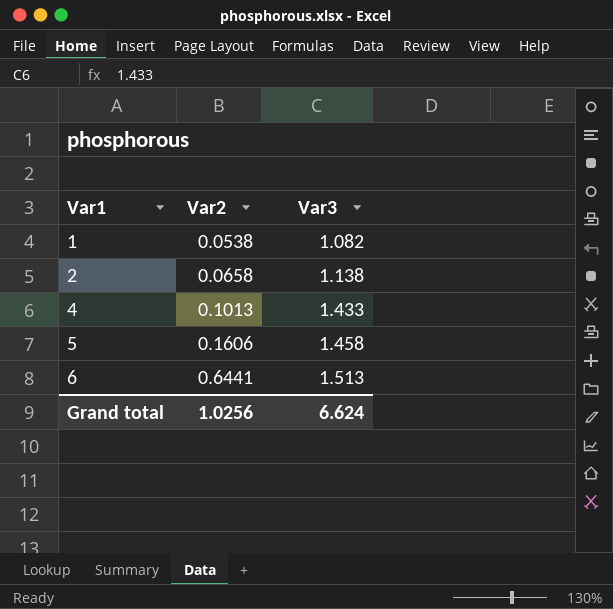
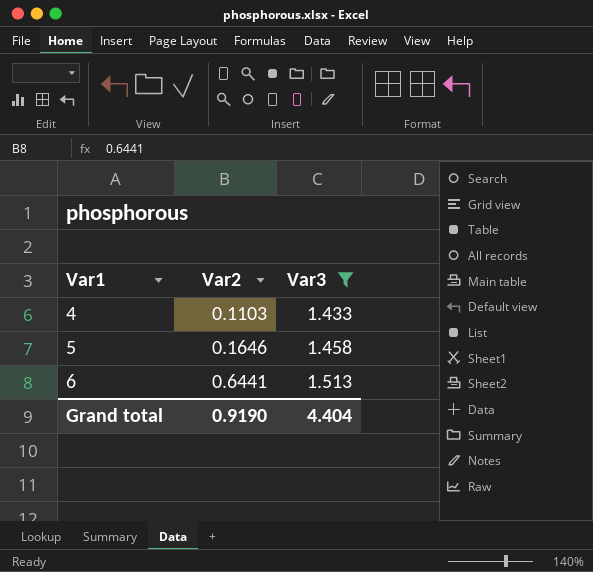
filter: none -> Var3 >= 1.433
4 | Var2: 0.1013 -> 0.1103
5 | Var2: 0.1606 -> 0.1646
Grand total | Var2: 1.0256 -> 0.9190
Grand total | Var3: 6.624 -> 4.404

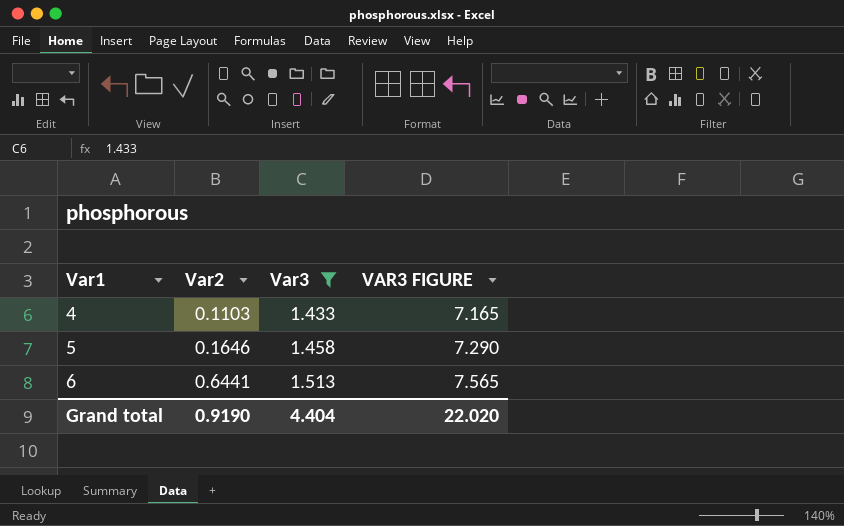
column VAR3 FIGURE | formula: none -> [Var3] * 5

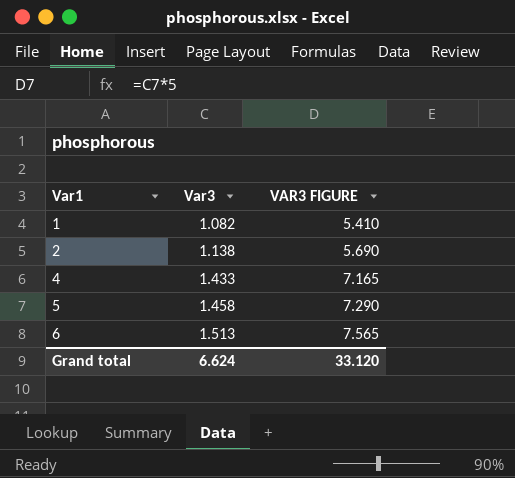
filter: Var3 >= 1.433 -> none
column Var2 | position: 2 -> none
Grand total | Var3: 4.404 -> 6.624
Grand total | VAR3 FIGURE: 22.020 -> 33.120

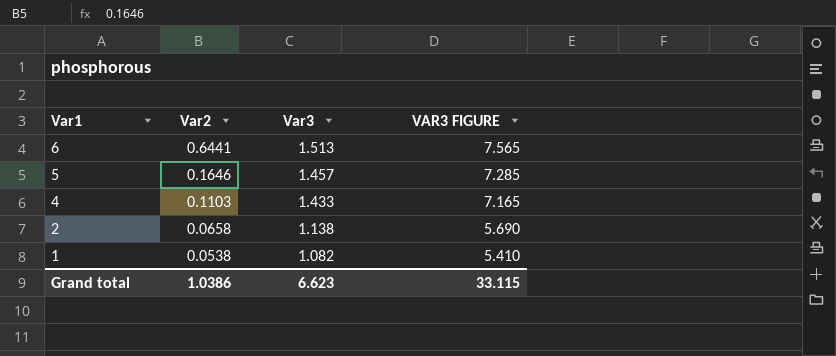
row order: Var1 ascending -> Var1 descending
column Var2 | position: none -> 2
5 | Var3: 1.458 -> 1.457
5 | VAR3 FIGURE: 7.290 -> 7.285
Grand total | Var3: 6.624 -> 6.623
Grand total | VAR3 FIGURE: 33.120 -> 33.115

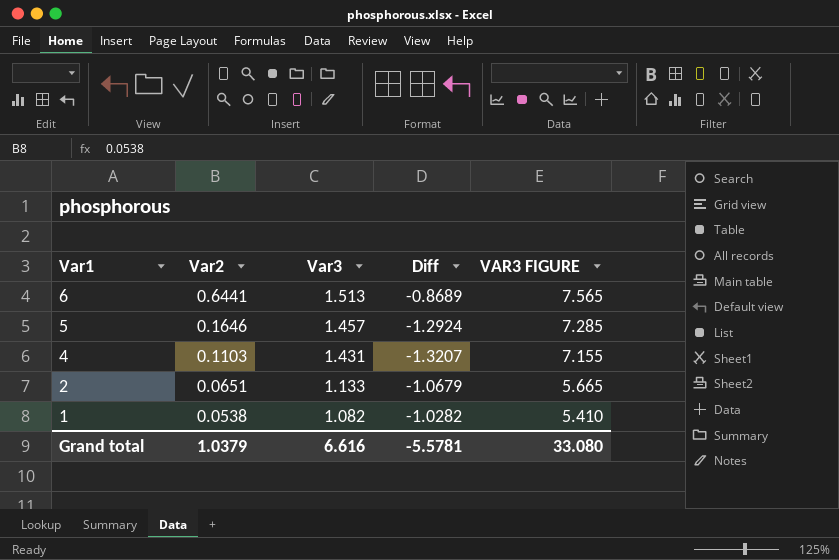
column Diff | formula: none -> [Var2] - [Var3]
4 | Var3: 1.433 -> 1.431
4 | VAR3 FIGURE: 7.165 -> 7.155
2 | Var2: 0.0658 -> 0.0651
2 | Var3: 1.138 -> 1.133
2 | VAR3 FIGURE: 5.690 -> 5.665
Grand total | Var2: 1.0386 -> 1.0379
Grand total | Var3: 6.623 -> 6.616
Grand total | VAR3 FIGURE: 33.115 -> 33.080

